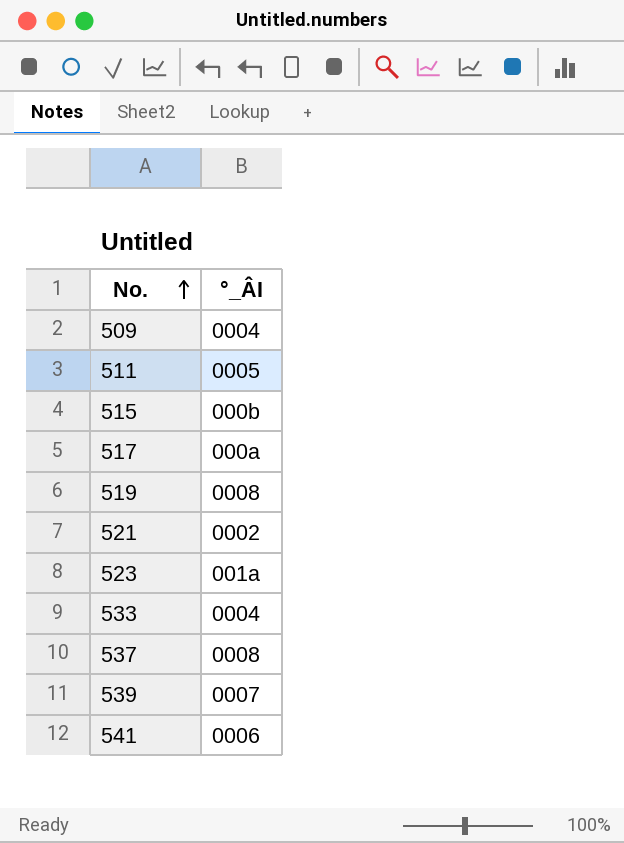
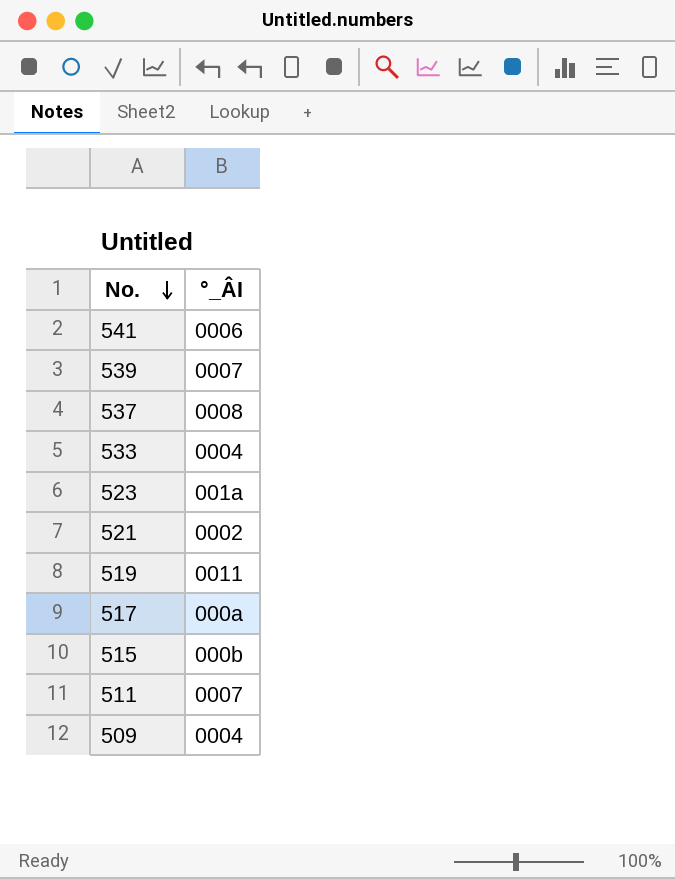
row order: No. ascending -> No. descending
519 | °_ÂI: 0008 -> 0011
511 | °_ÂI: 0005 -> 0007

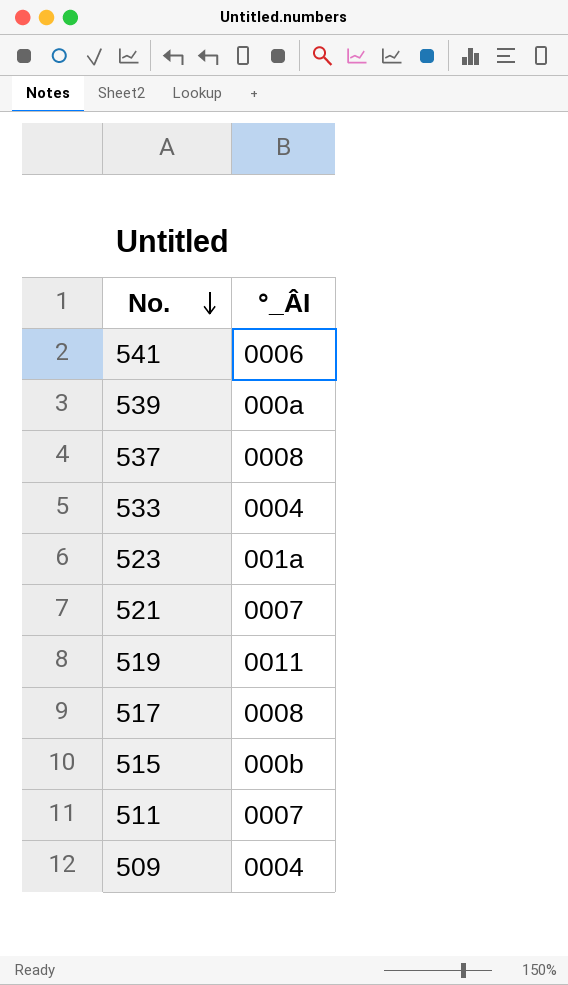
539 | °_ÂI: 0007 -> 000a
521 | °_ÂI: 0002 -> 0007
517 | °_ÂI: 000a -> 0008

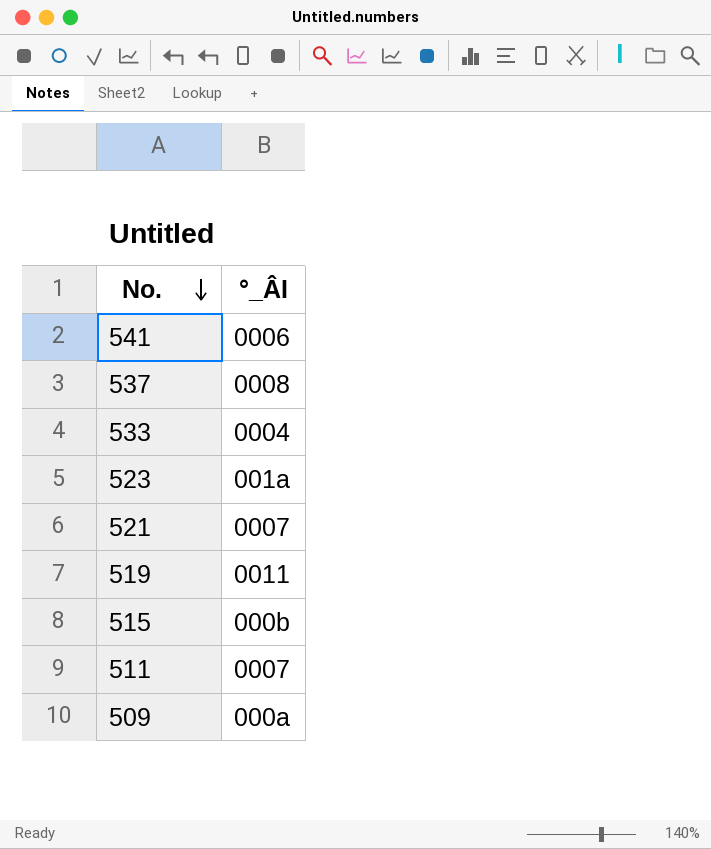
row 539: 000a -> none
row 517: 0008 -> none
509 | °_ÂI: 0004 -> 000a

